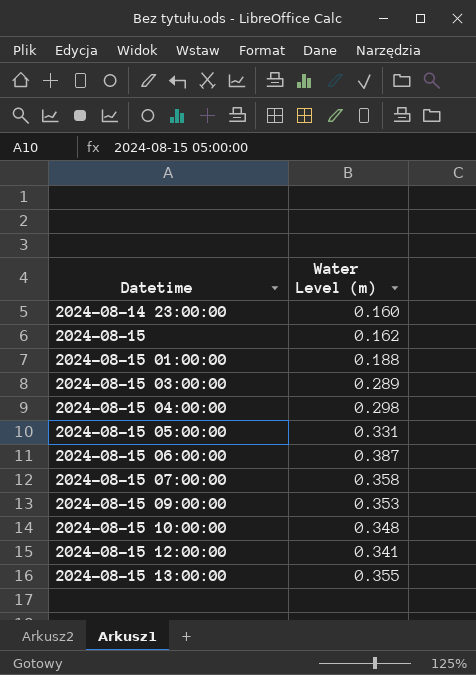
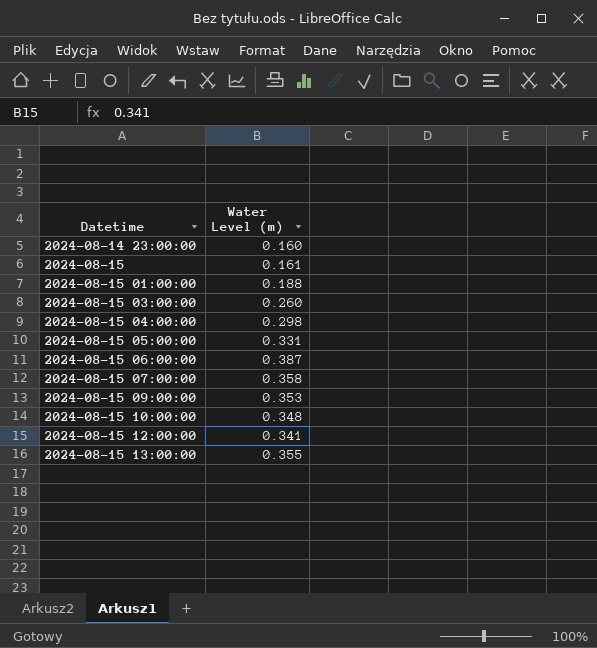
2024-08-15 | Water Level (m): 0.162 -> 0.161
2024-08-15 03:00:00 | Water Level (m): 0.289 -> 0.260

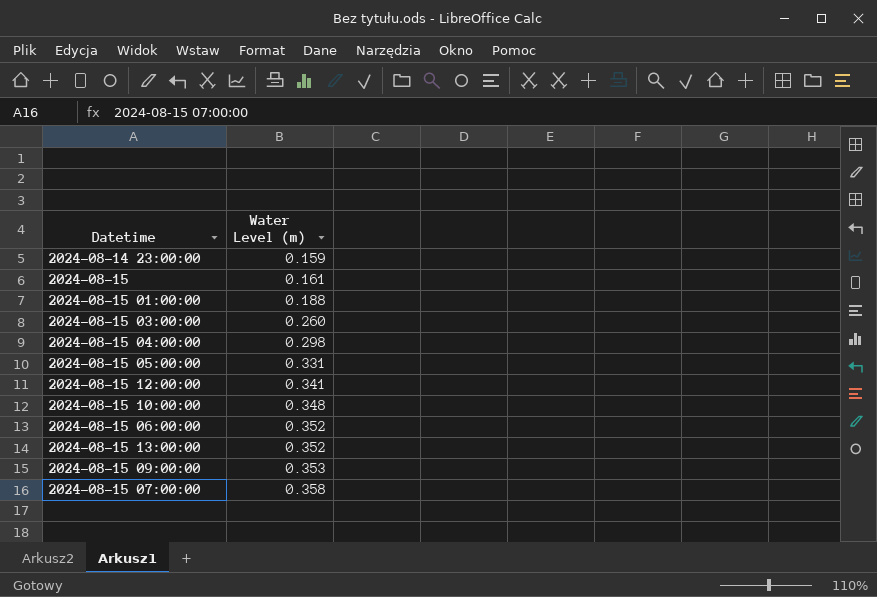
row order: Datetime ascending -> Water Level (m) ascending
2024-08-14 23:00:00 | Water Level (m): 0.160 -> 0.159
2024-08-15 06:00:00 | Water Level (m): 0.387 -> 0.352
2024-08-15 13:00:00 | Water Level (m): 0.355 -> 0.352

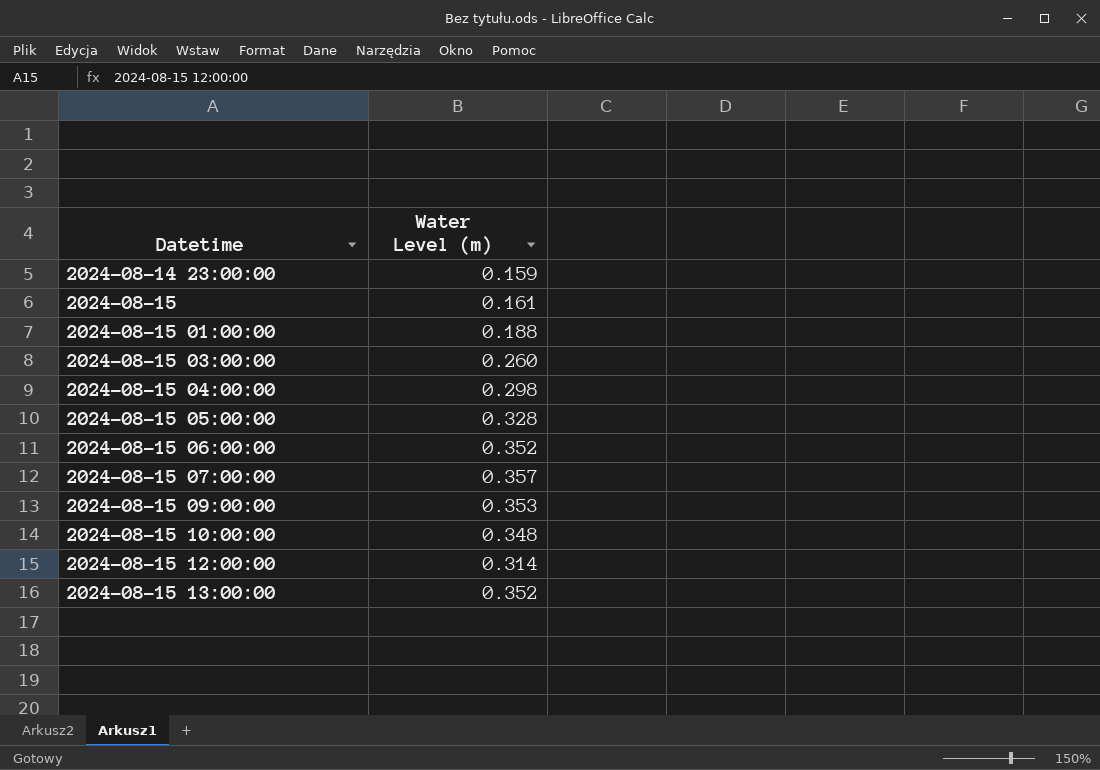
row order: Water Level (m) ascending -> Datetime ascending
2024-08-15 05:00:00 | Water Level (m): 0.331 -> 0.328
2024-08-15 07:00:00 | Water Level (m): 0.358 -> 0.357
2024-08-15 12:00:00 | Water Level (m): 0.341 -> 0.314

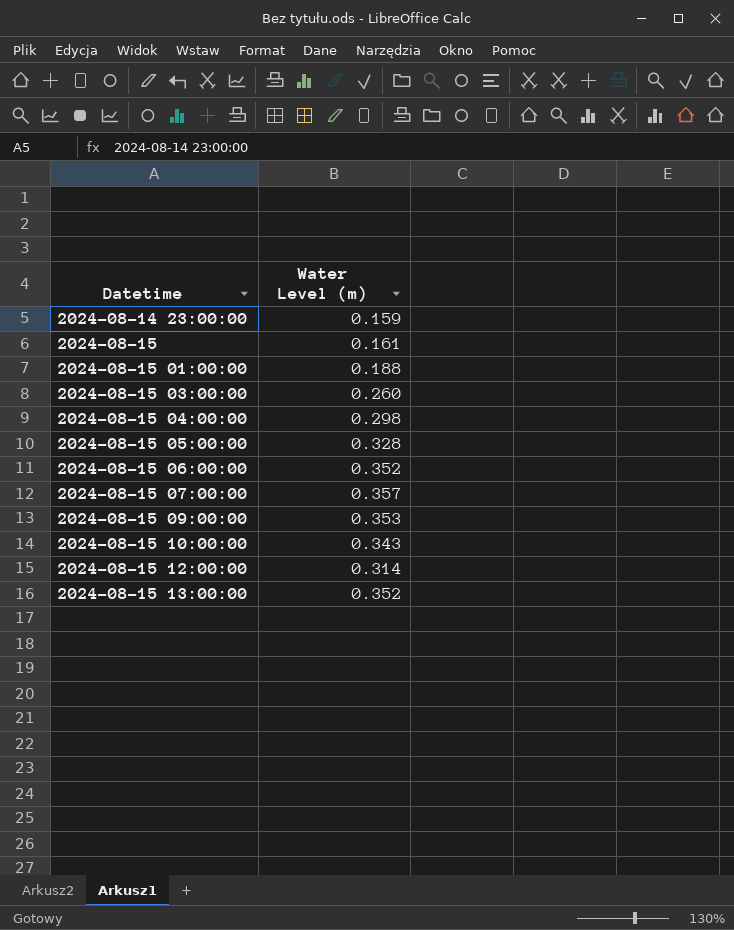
2024-08-15 10:00:00 | Water Level (m): 0.348 -> 0.343

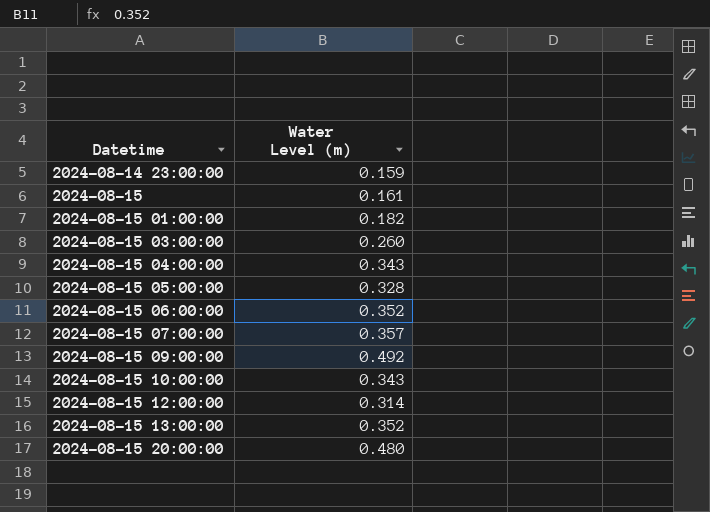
2024-08-15 01:00:00 | Water Level (m): 0.188 -> 0.182
2024-08-15 04:00:00 | Water Level (m): 0.298 -> 0.343
2024-08-15 09:00:00 | Water Level (m): 0.353 -> 0.492
row 2024-08-15 20:00:00: none -> 0.480

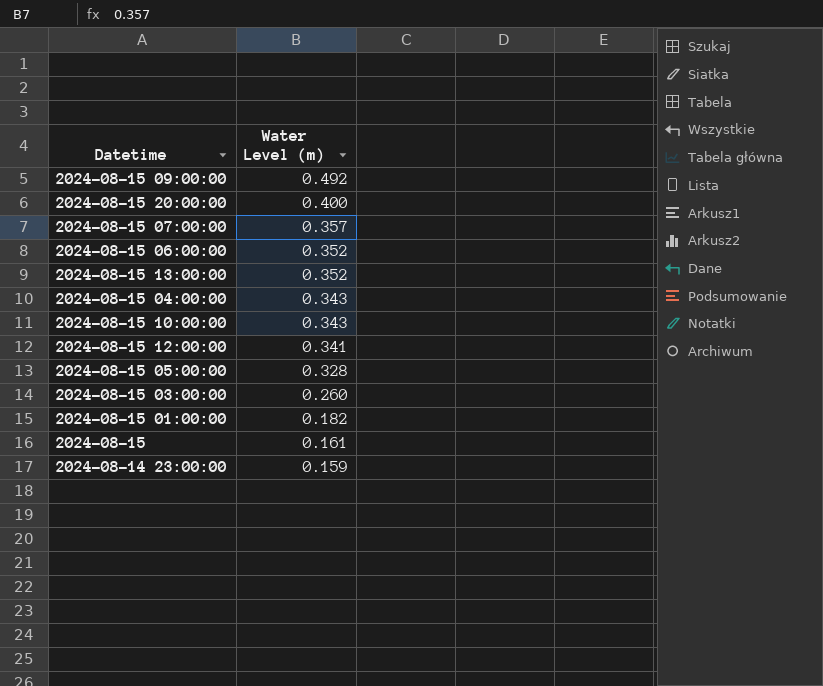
row order: Datetime ascending -> Water Level (m) descending
2024-08-15 20:00:00 | Water Level (m): 0.480 -> 0.400
2024-08-15 12:00:00 | Water Level (m): 0.314 -> 0.341

